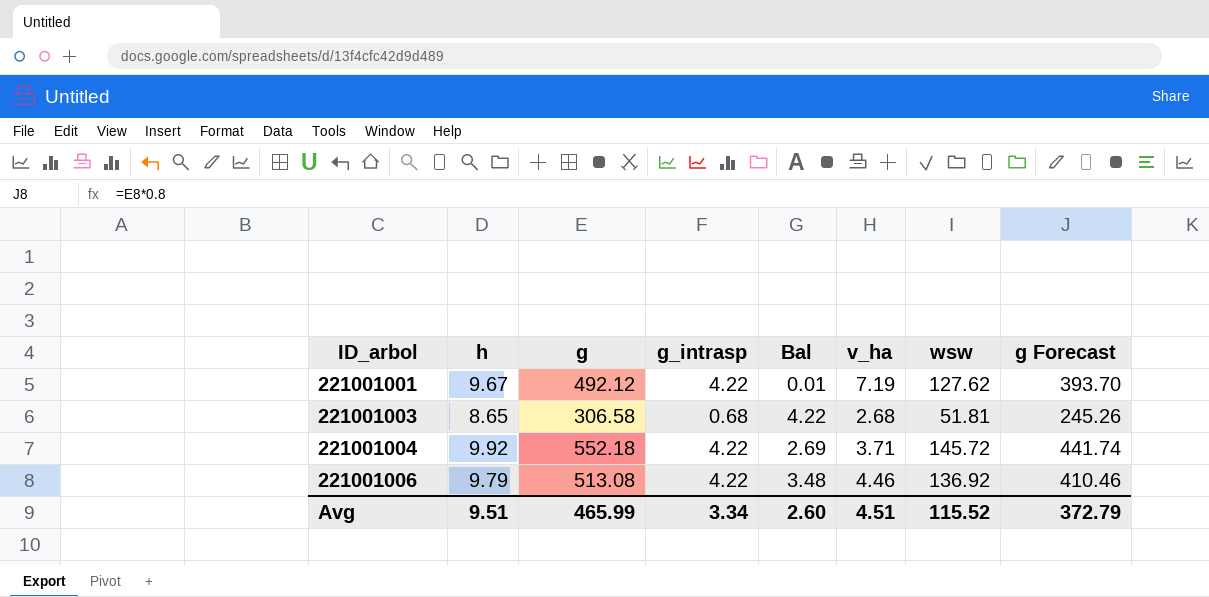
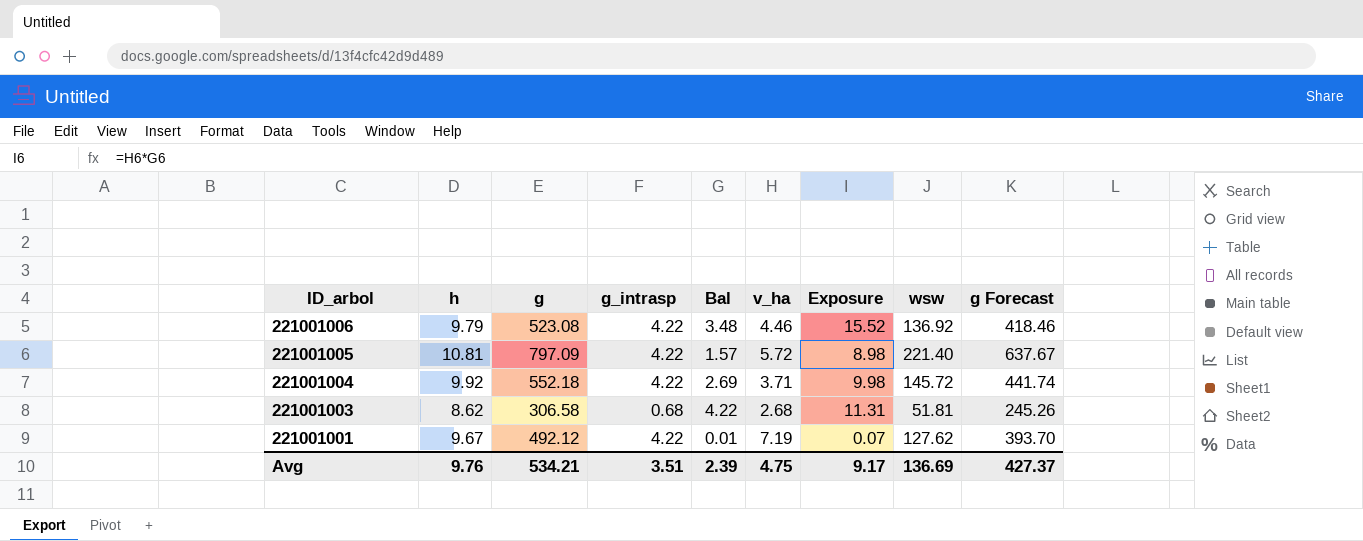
row order: ID_arbol ascending -> ID_arbol descending
column Exposure | formula: none -> [Bal] * [v_ha]
221001006 | g: 513.08 -> 523.08
221001006 | g Forecast: 410.46 -> 418.46
row 221001005: none -> 10.81 | 797.09 | 4.22 | 1.57 | 5.72 | 8.98 | 221.40 | 637.67
221001003 | h: 8.65 -> 8.62
Avg | h: 9.51 -> 9.76
Avg | g: 465.99 -> 534.21
Avg | g_intrasp: 3.34 -> 3.51
Avg | Bal: 2.60 -> 2.39
Avg | v_ha: 4.51 -> 4.75
Avg | wsw: 115.52 -> 136.69
Avg | g Forecast: 372.79 -> 427.37

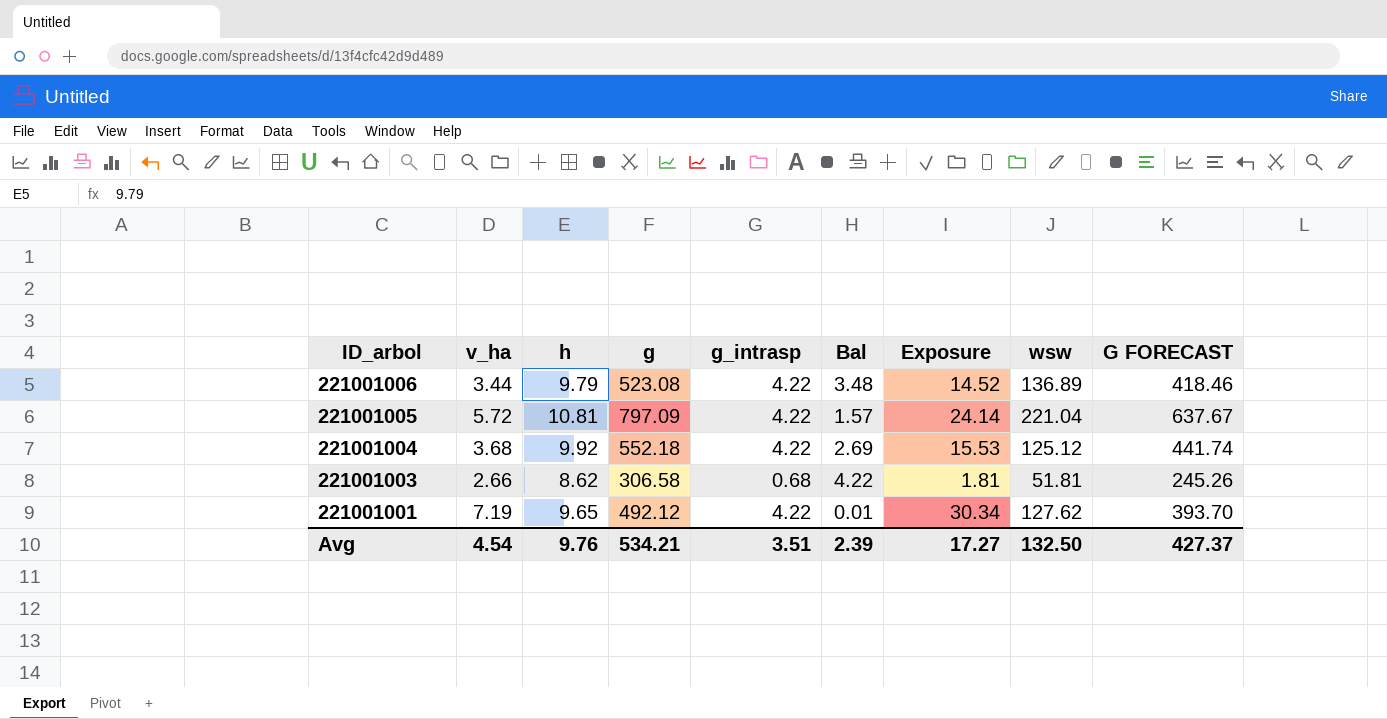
column v_ha | position: 6 -> 2
column Exposure | formula: [Bal] * [v_ha] -> [v_ha] * [g_intrasp]
column name: g Forecast -> G FORECAST
221001006 | v_ha: 4.46 -> 3.44
221001006 | wsw: 136.92 -> 136.89
221001005 | wsw: 221.40 -> 221.04
221001004 | v_ha: 3.71 -> 3.68
221001004 | wsw: 145.72 -> 125.12
221001003 | v_ha: 2.68 -> 2.66
221001001 | h: 9.67 -> 9.65
Avg | v_ha: 4.75 -> 4.54
Avg | Exposure: 9.17 -> 17.27
Avg | wsw: 136.69 -> 132.50

